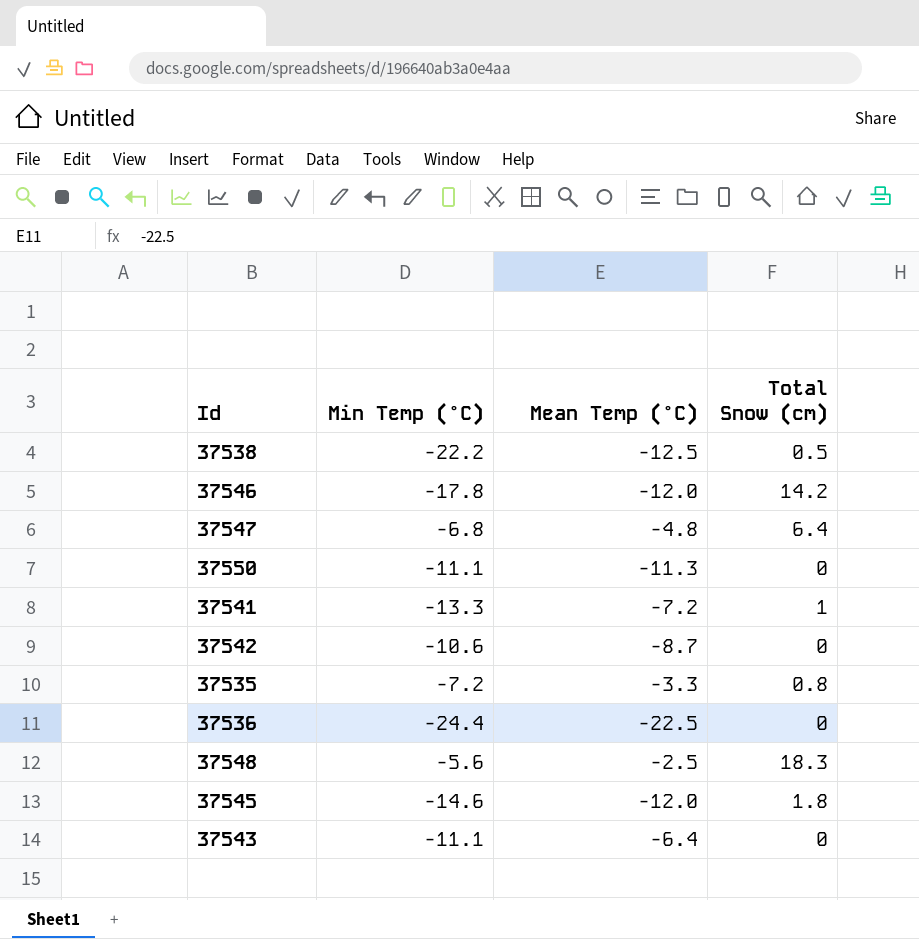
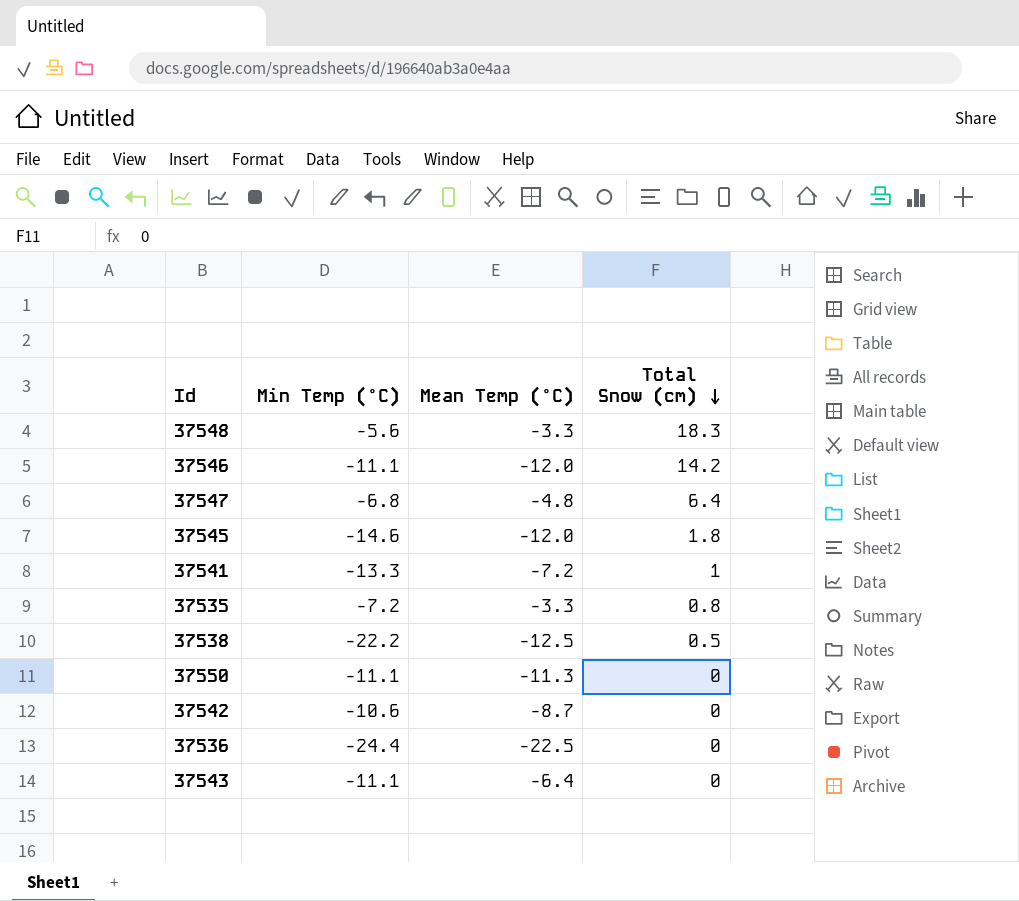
row order: none -> Total Snow (cm) descending
37548 | Mean Temp (°C): -2.5 -> -3.3
37546 | Min Temp (°C): -17.8 -> -11.1

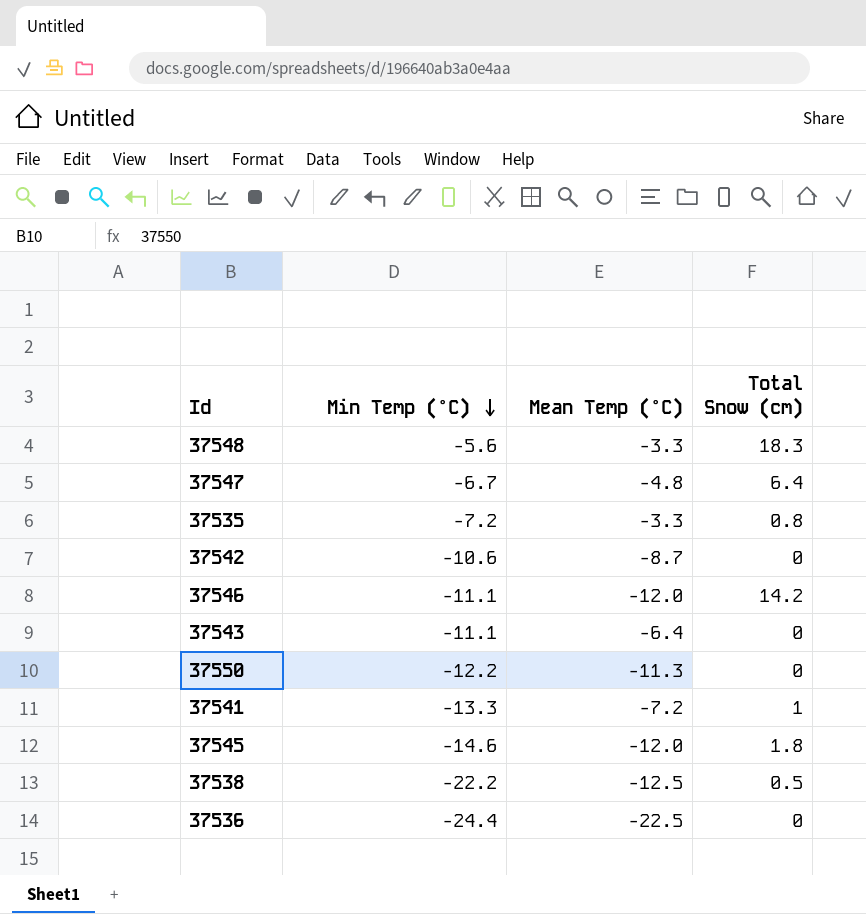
row order: Total Snow (cm) descending -> Min Temp (°C) descending
37547 | Min Temp (°C): -6.8 -> -6.7
37550 | Min Temp (°C): -11.1 -> -12.2

